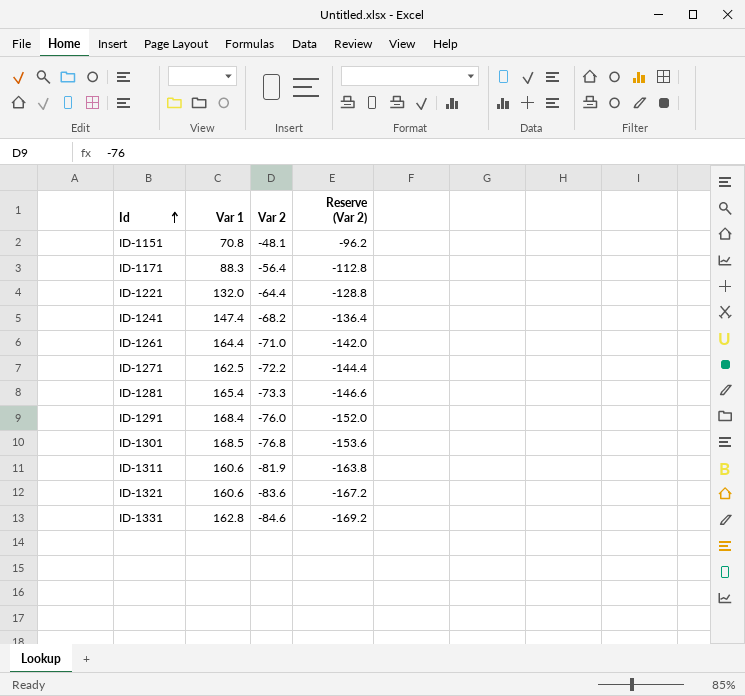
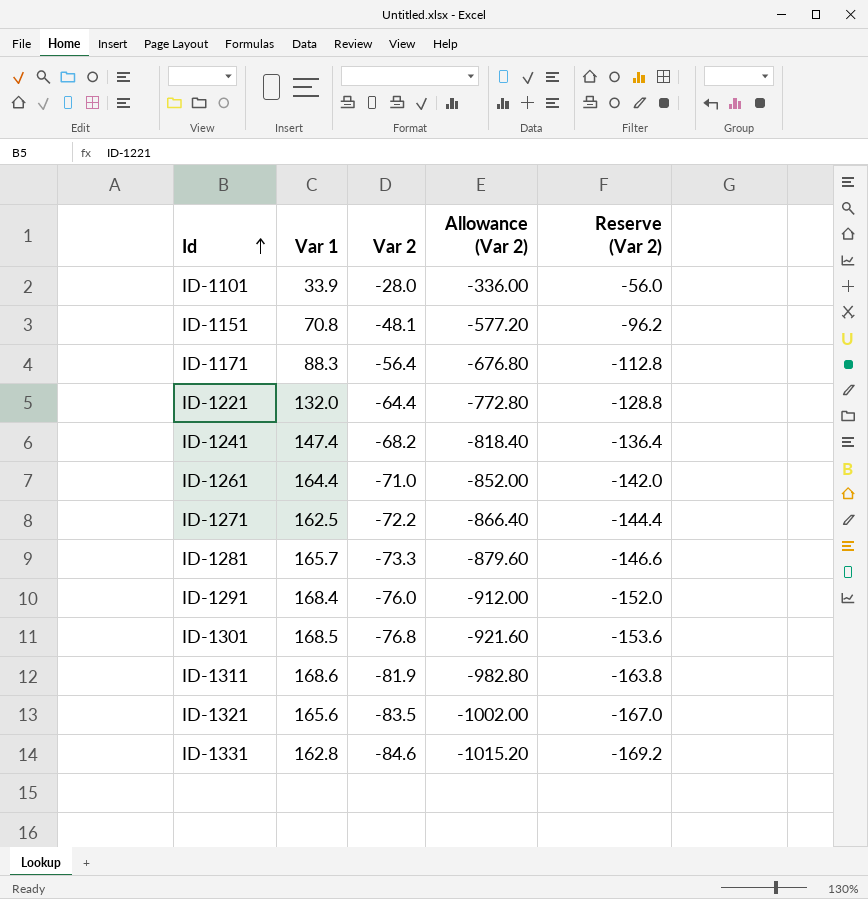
column Allowance (Var 2) | formula: none -> [Var 2] * 12
row ID-1101: none -> 33.9 | -28.0 | -336.00 | -56.0
ID-1281 | Var 1: 165.4 -> 165.7
ID-1311 | Var 1: 160.6 -> 168.6
ID-1321 | Var 1: 160.6 -> 165.6
ID-1321 | Var 2: -83.6 -> -83.5
ID-1321 | Reserve (Var 2): -167.2 -> -167.0

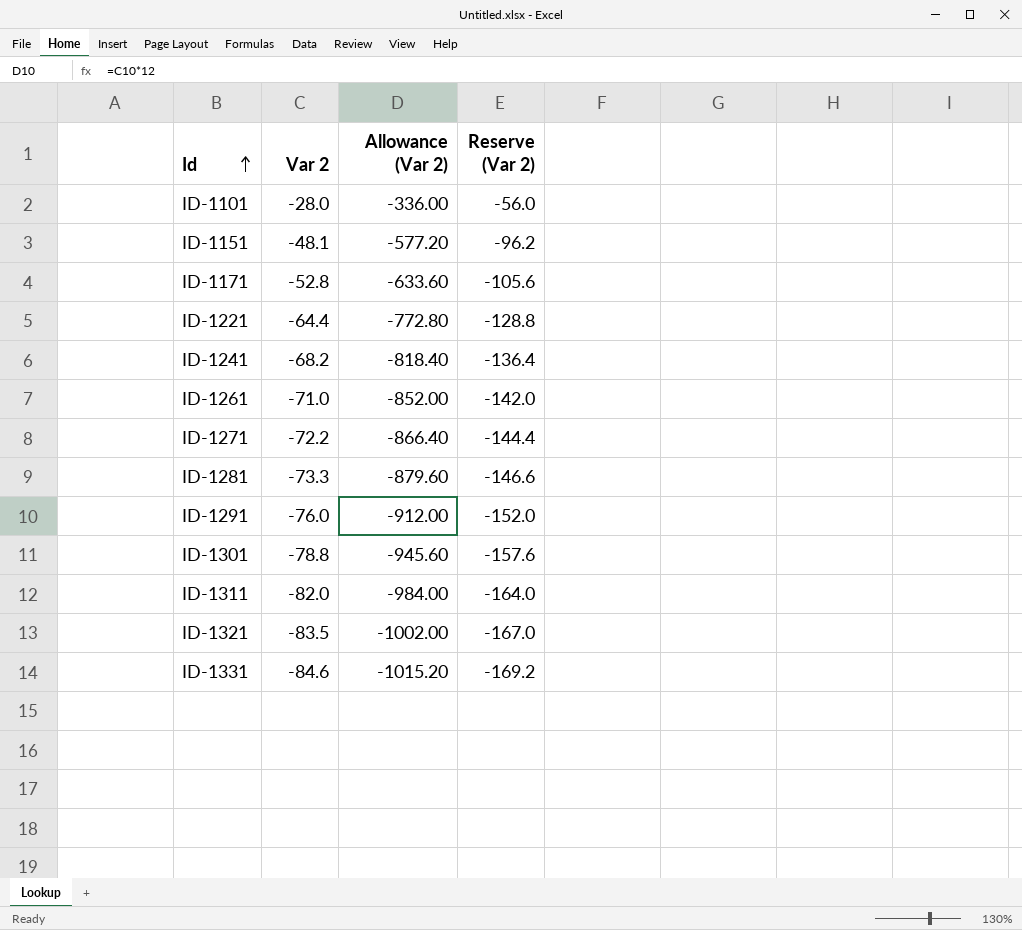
column Var 1 | position: 2 -> none
ID-1171 | Var 2: -56.4 -> -52.8
ID-1171 | Allowance (Var 2): -676.80 -> -633.60
ID-1171 | Reserve (Var 2): -112.8 -> -105.6
ID-1301 | Var 2: -76.8 -> -78.8
ID-1301 | Allowance (Var 2): -921.60 -> -945.60
ID-1301 | Reserve (Var 2): -153.6 -> -157.6
ID-1311 | Var 2: -81.9 -> -82.0
ID-1311 | Allowance (Var 2): -982.80 -> -984.00
ID-1311 | Reserve (Var 2): -163.8 -> -164.0

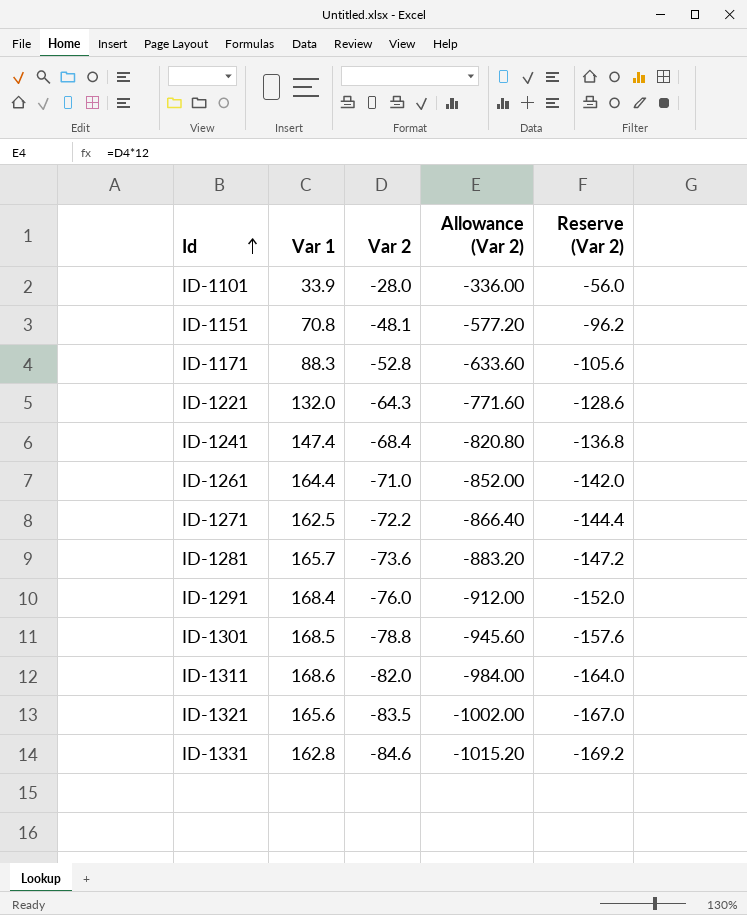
column Var 1 | position: none -> 2
ID-1221 | Var 2: -64.4 -> -64.3
ID-1221 | Allowance (Var 2): -772.80 -> -771.60
ID-1221 | Reserve (Var 2): -128.8 -> -128.6
ID-1241 | Var 2: -68.2 -> -68.4
ID-1241 | Allowance (Var 2): -818.40 -> -820.80
ID-1241 | Reserve (Var 2): -136.4 -> -136.8
ID-1281 | Var 2: -73.3 -> -73.6
ID-1281 | Allowance (Var 2): -879.60 -> -883.20
ID-1281 | Reserve (Var 2): -146.6 -> -147.2

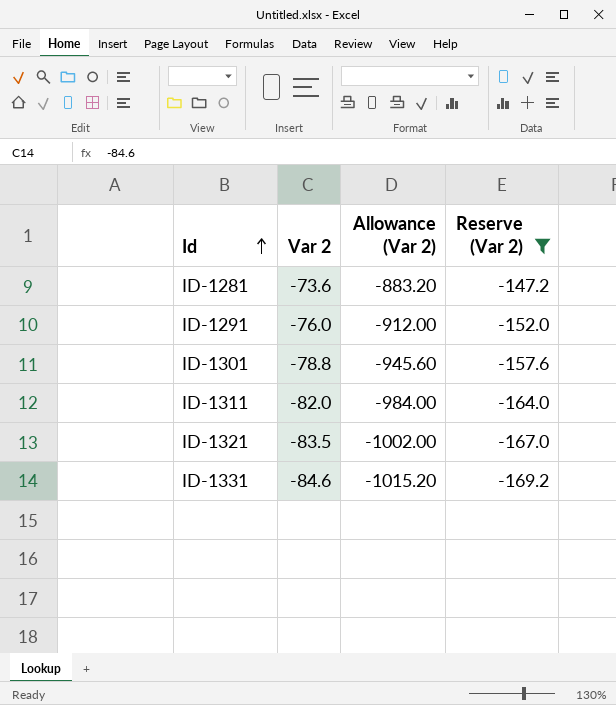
filter: none -> Reserve (Var 2) <= -147.2
column Var 1 | position: 2 -> none

